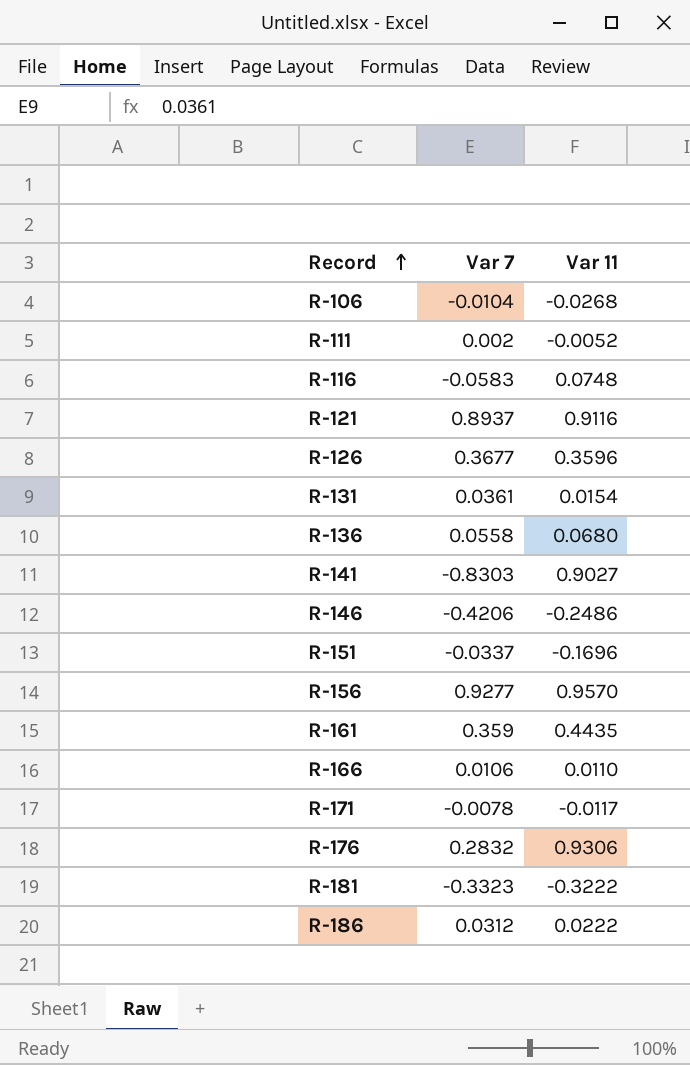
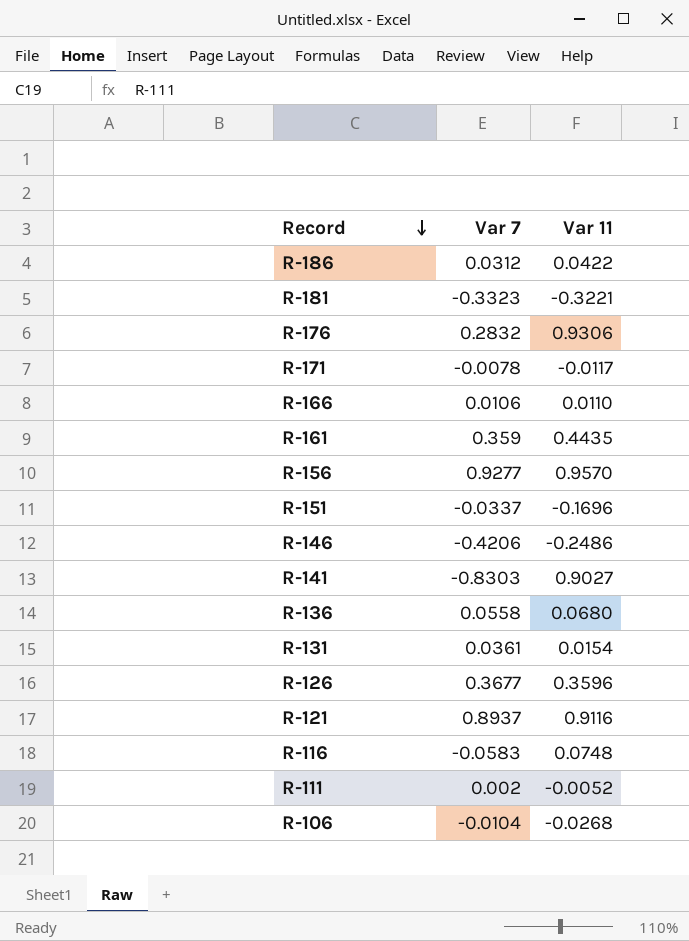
row order: Record ascending -> Record descending
R-186 | Var 11: 0.0222 -> 0.0422
R-181 | Var 11: -0.3222 -> -0.3221

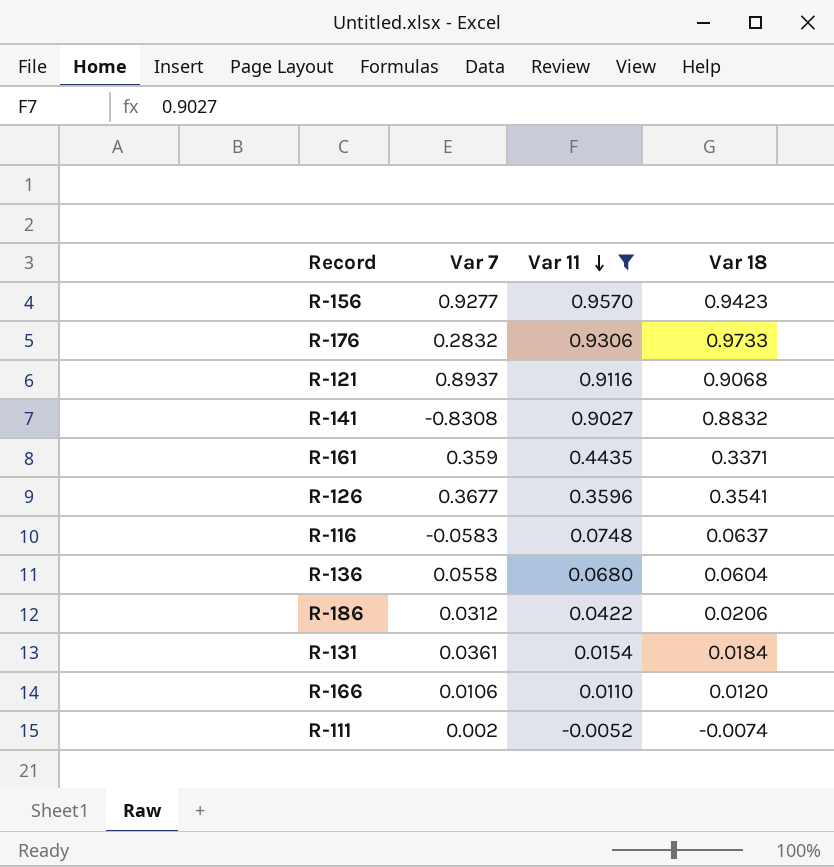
filter: none -> Var 11 >= -0.0052
row order: Record descending -> Var 11 descending
column Var 18 | position: none -> 4
R-141 | Var 7: -0.8303 -> -0.8308

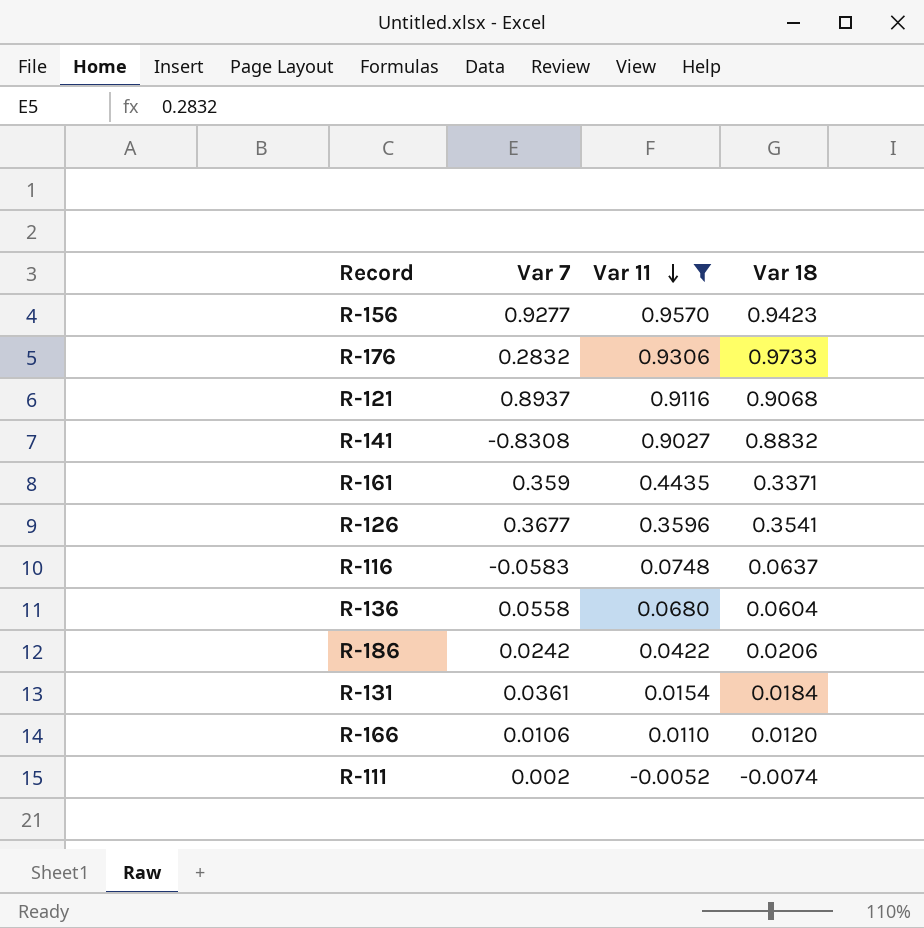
R-186 | Var 7: 0.0312 -> 0.0242

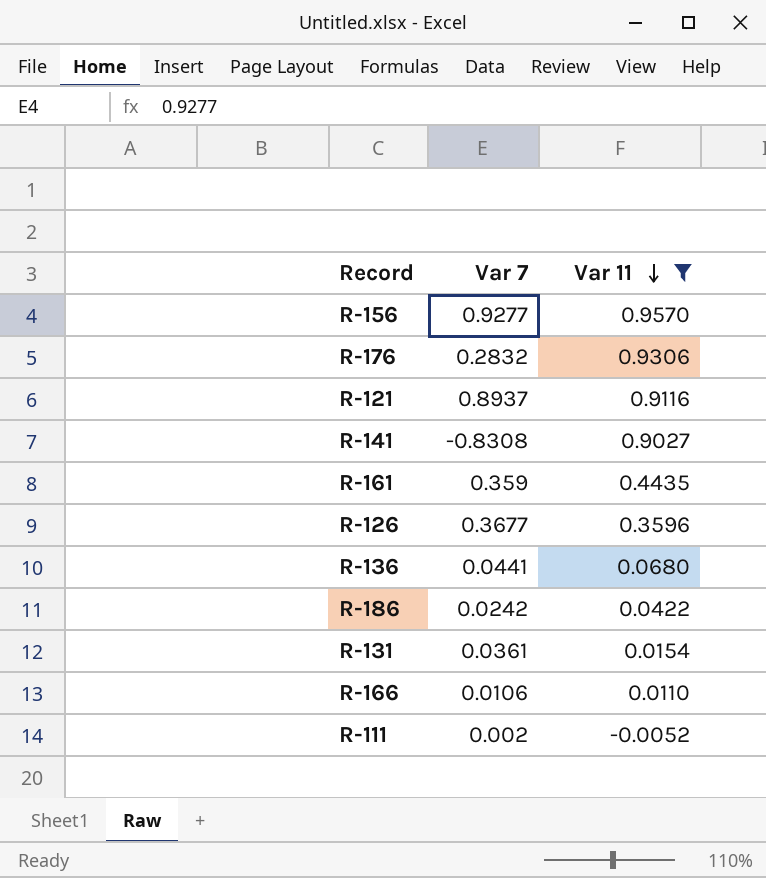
column Var 18 | position: 4 -> none
row R-116: -0.0583 | 0.0748 | 0.0637 -> none
R-136 | Var 7: 0.0558 -> 0.0441

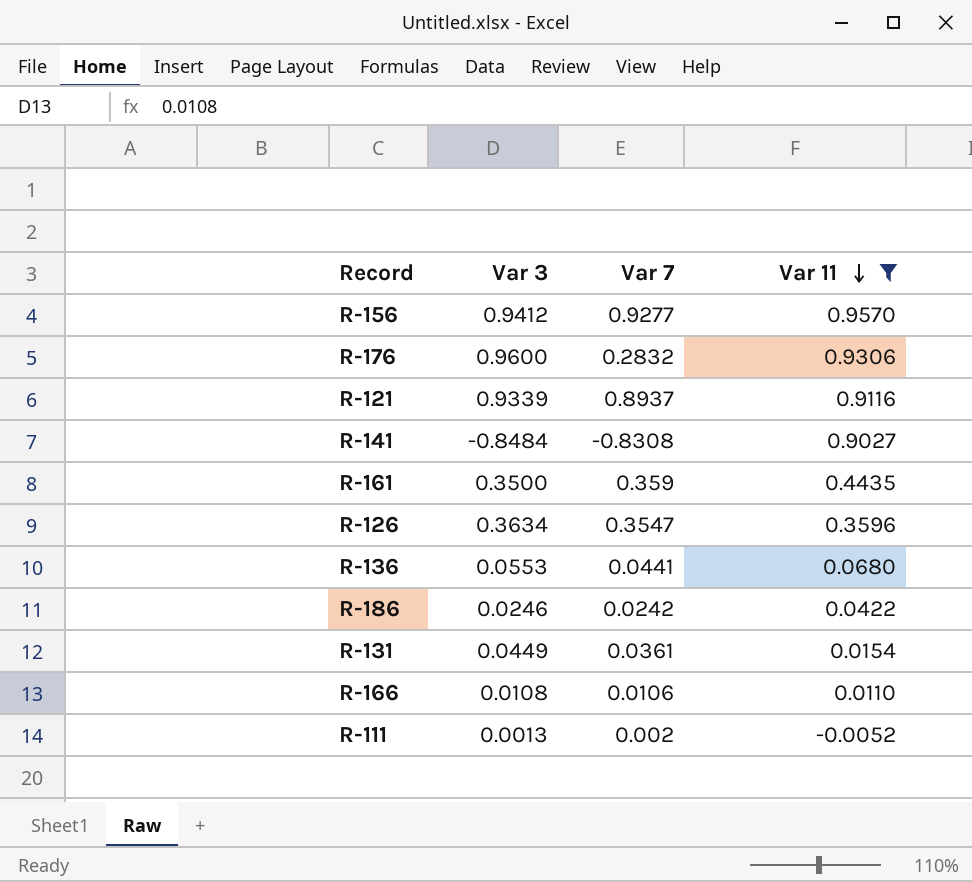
column Var 3 | position: none -> 2
R-126 | Var 7: 0.3677 -> 0.3547

